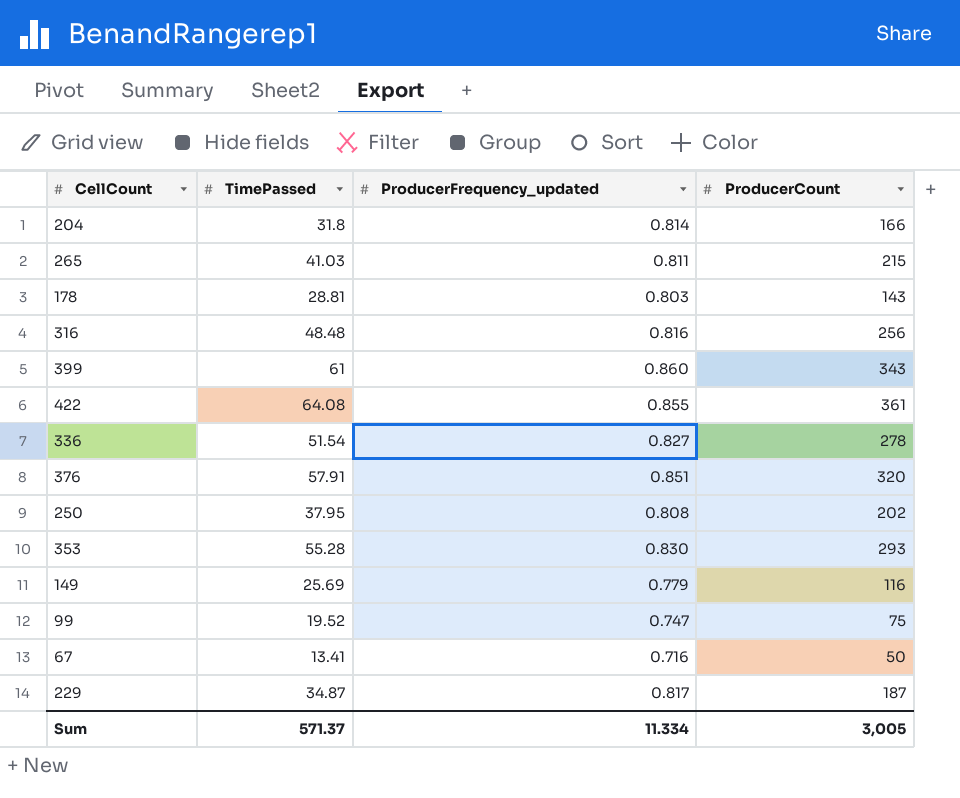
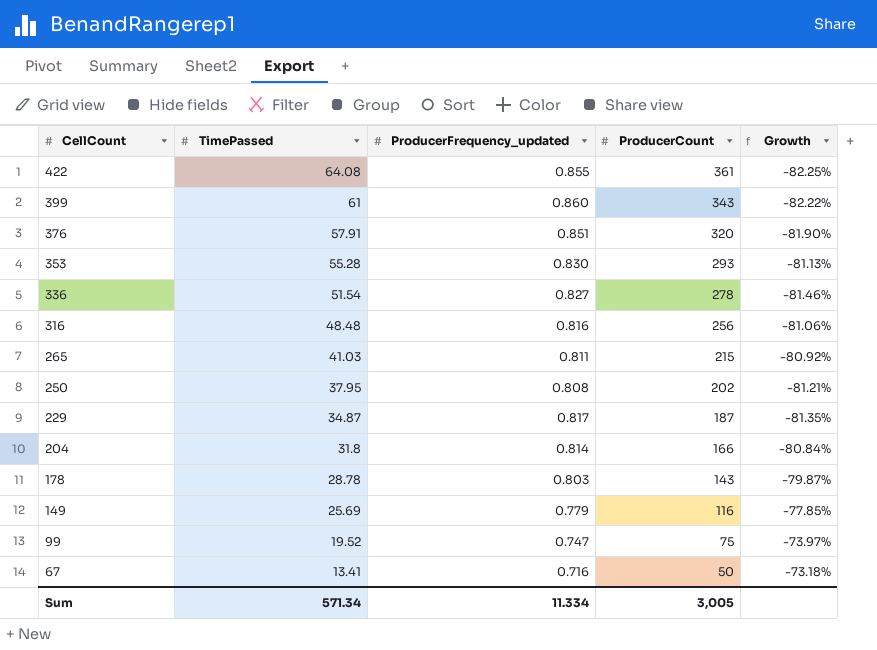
row order: none -> CellCount descending
column Growth | formula: none -> ([TimePassed] - [ProducerCount]) / [ProducerCount]
178 | TimePassed: 28.81 -> 28.78
Sum | TimePassed: 571.37 -> 571.34

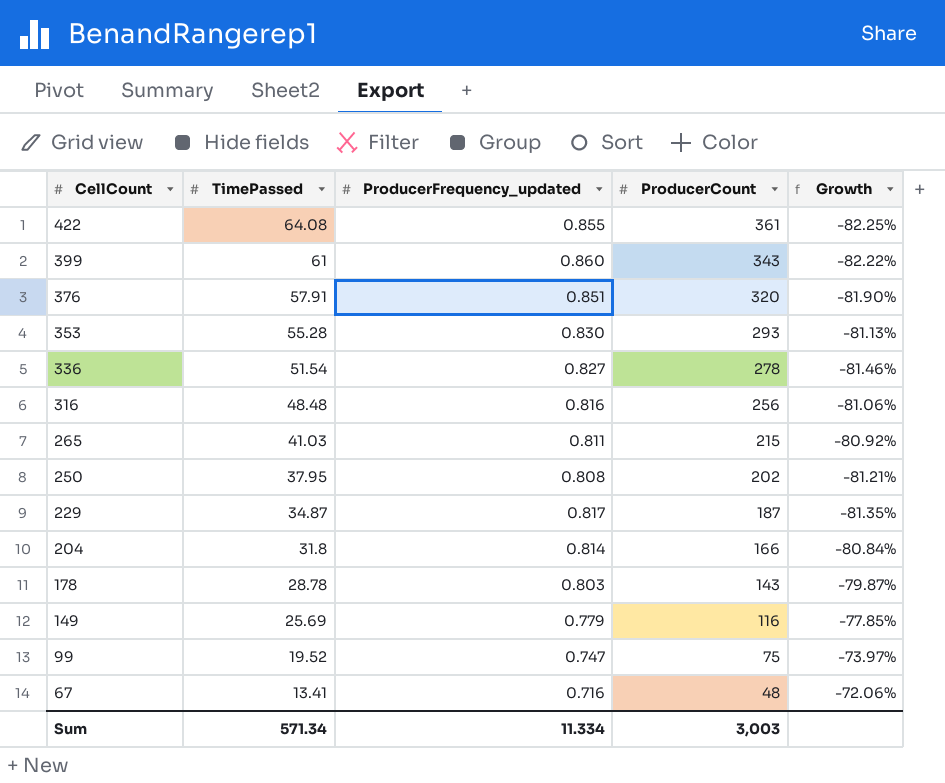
67 | ProducerCount: 50 -> 48
67 | Growth: -73.18% -> -72.06%
Sum | ProducerCount: 3,005 -> 3,003

